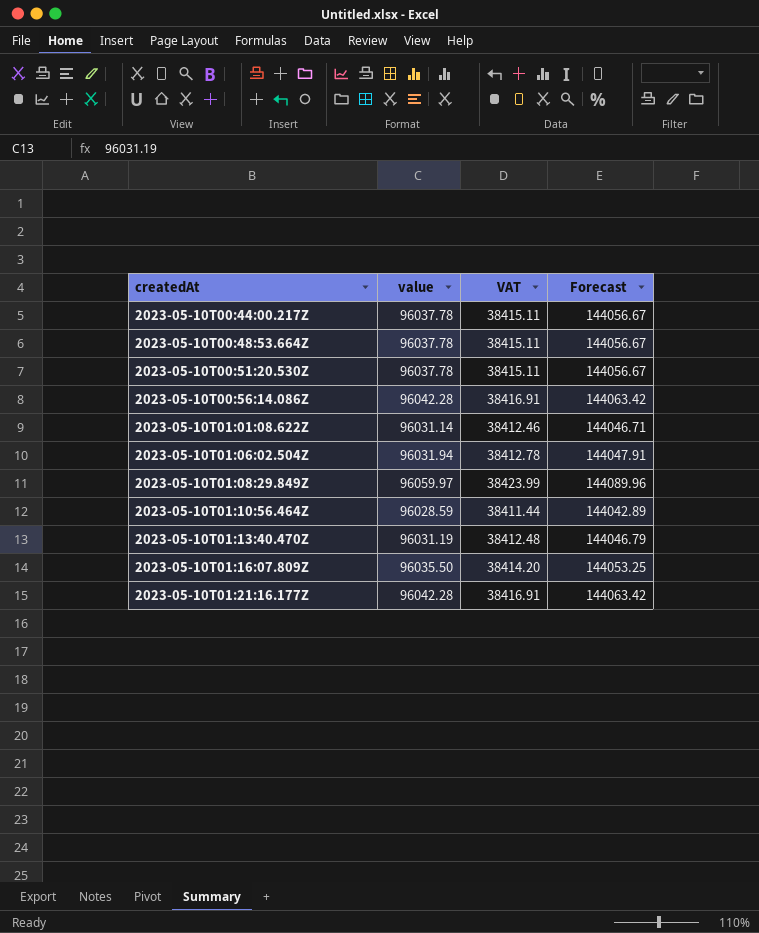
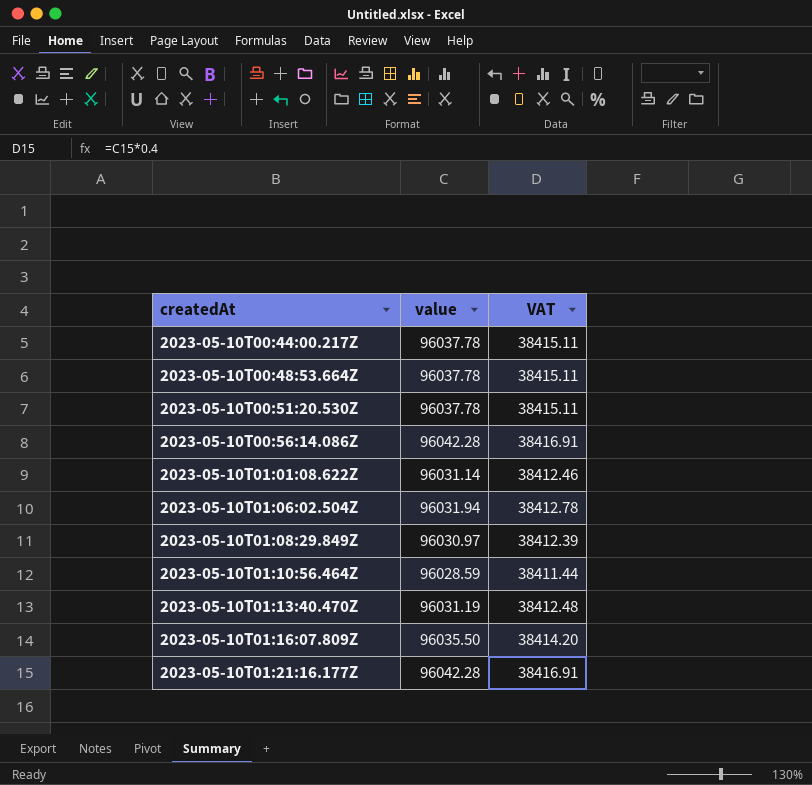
column Forecast | formula: [value] * 1.5 -> none
2023-05-10T01:08:29.849Z | value: 96059.97 -> 96030.97
2023-05-10T01:08:29.849Z | VAT: 38423.99 -> 38412.39

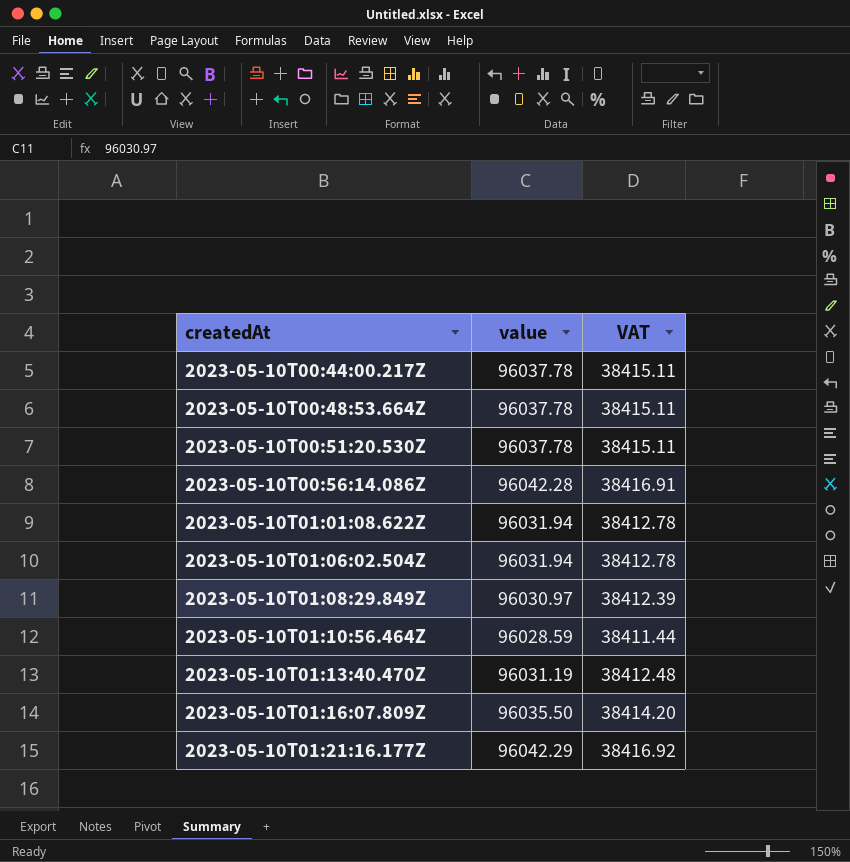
2023-05-10T01:01:08.622Z | value: 96031.14 -> 96031.94
2023-05-10T01:01:08.622Z | VAT: 38412.46 -> 38412.78
2023-05-10T01:21:16.177Z | value: 96042.28 -> 96042.29
2023-05-10T01:21:16.177Z | VAT: 38416.91 -> 38416.92

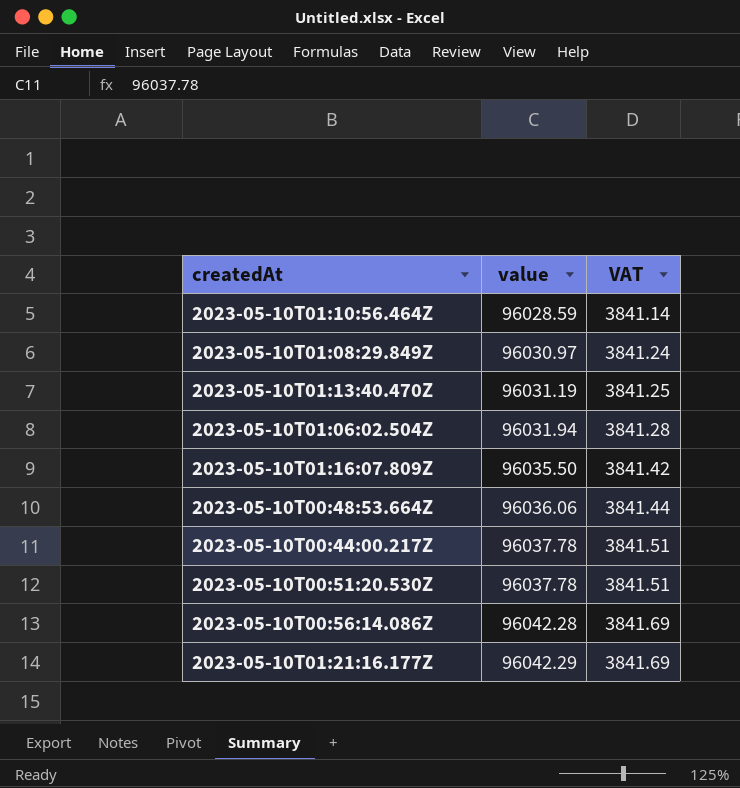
row order: createdAt ascending -> value ascending
column VAT | formula: [value] * 0.4 -> [value] * 0.04
row 2023-05-10T01:01:08.622Z: 96031.94 | 38412.78 -> none
2023-05-10T00:48:53.664Z | value: 96037.78 -> 96036.06

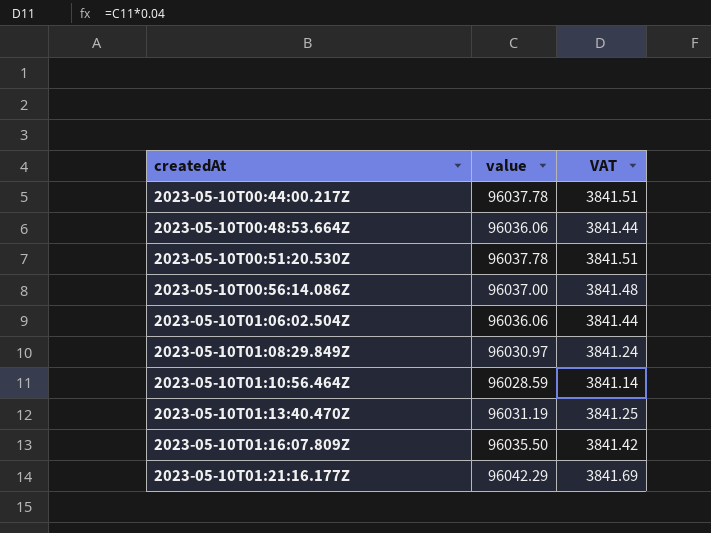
row order: value ascending -> createdAt ascending
2023-05-10T00:56:14.086Z | value: 96042.28 -> 96037.00
2023-05-10T00:56:14.086Z | VAT: 3841.69 -> 3841.48
2023-05-10T01:06:02.504Z | value: 96031.94 -> 96036.06
2023-05-10T01:06:02.504Z | VAT: 3841.28 -> 3841.44

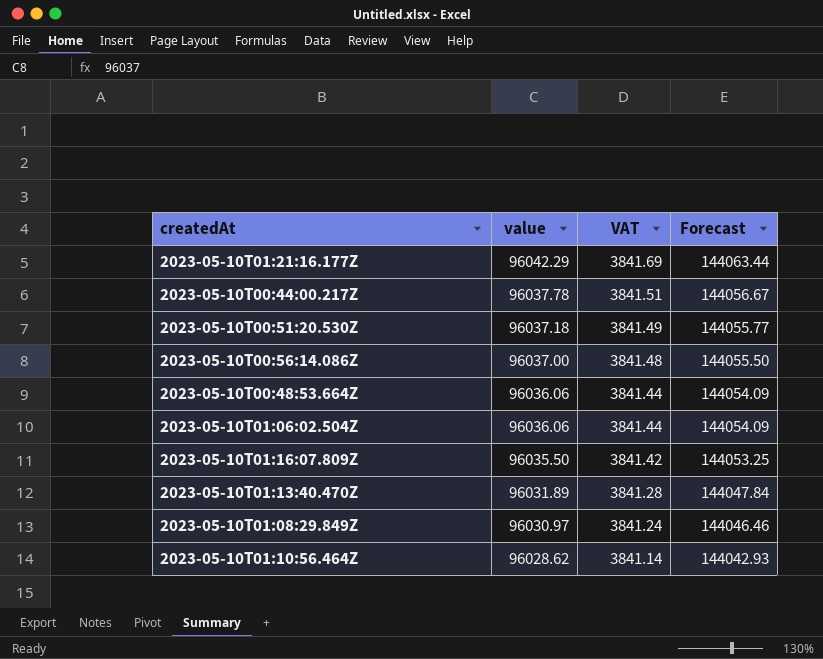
row order: createdAt ascending -> value descending
column Forecast | formula: none -> [value] * 1.5
2023-05-10T00:51:20.530Z | value: 96037.78 -> 96037.18
2023-05-10T00:51:20.530Z | VAT: 3841.51 -> 3841.49
2023-05-10T01:13:40.470Z | value: 96031.19 -> 96031.89
2023-05-10T01:13:40.470Z | VAT: 3841.25 -> 3841.28
2023-05-10T01:10:56.464Z | value: 96028.59 -> 96028.62

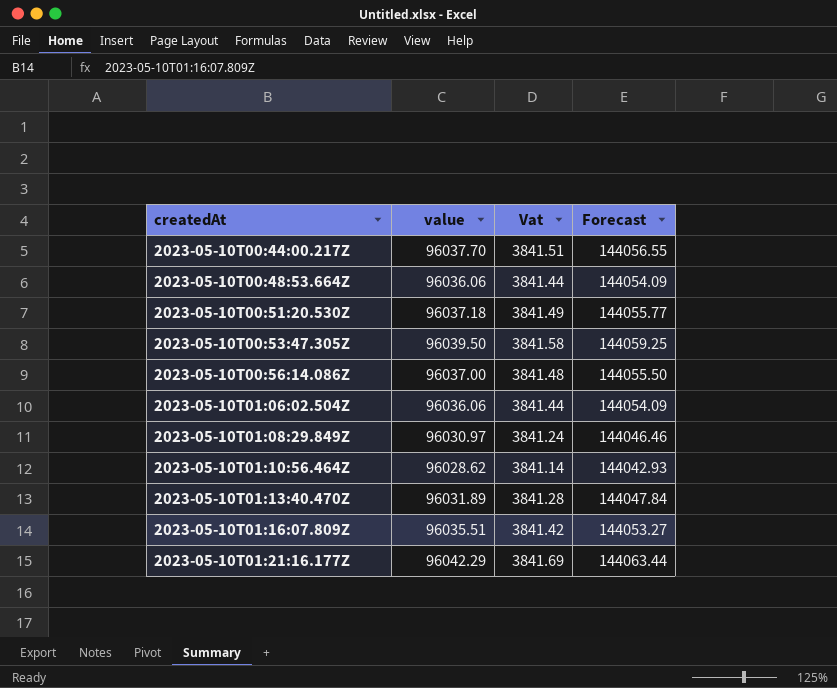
row order: value descending -> createdAt ascending
column name: VAT -> Vat
2023-05-10T00:44:00.217Z | value: 96037.78 -> 96037.70
2023-05-10T00:44:00.217Z | Forecast: 144056.67 -> 144056.55
row 2023-05-10T00:53:47.305Z: none -> 96039.50 | 3841.58 | 144059.25
2023-05-10T01:16:07.809Z | value: 96035.50 -> 96035.51
2023-05-10T01:16:07.809Z | Forecast: 144053.25 -> 144053.27

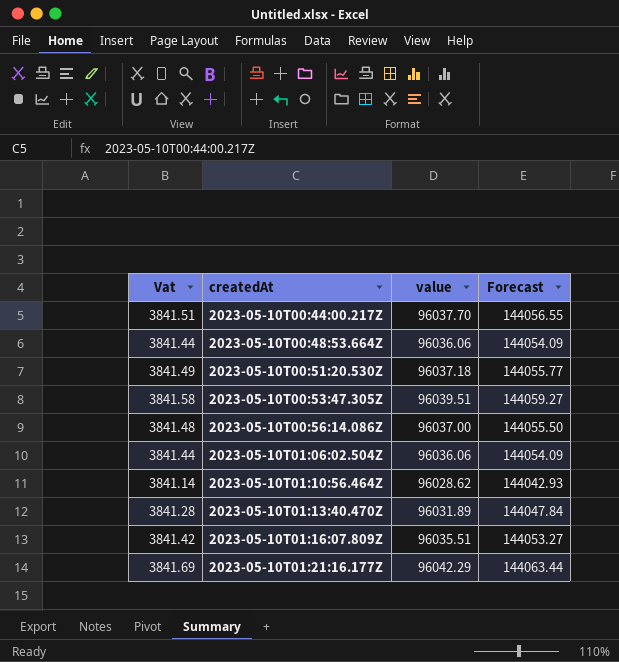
column Vat | position: 3 -> 1
row 2023-05-10T01:08:29.849Z: 96030.97 | 3841.24 | 144046.46 -> none
2023-05-10T00:53:47.305Z | value: 96039.50 -> 96039.51
2023-05-10T00:53:47.305Z | Forecast: 144059.25 -> 144059.27

